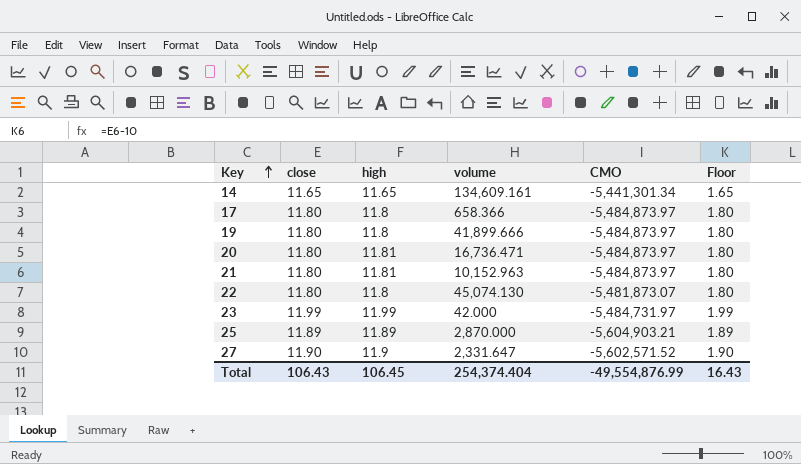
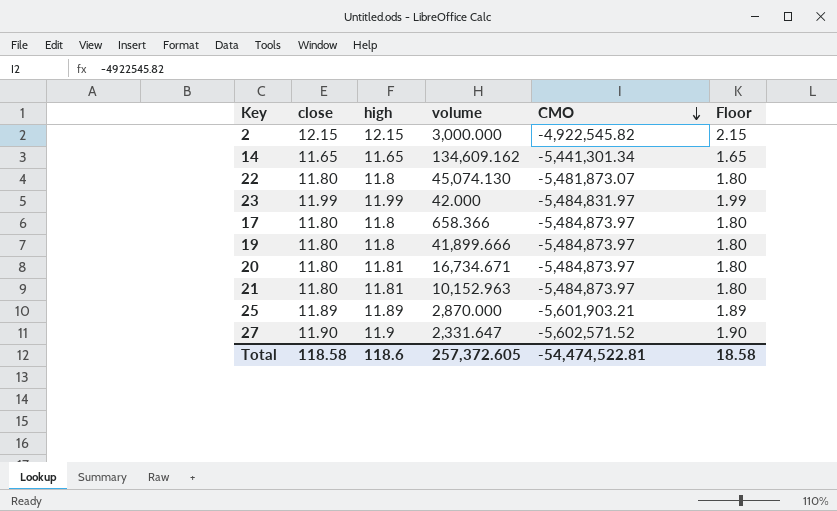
row order: Key ascending -> CMO descending
row 2: none -> 12.15 | 12.15 | 3,000.000 | -4,922,545.82 | 2.15
14 | volume: 134,609.161 -> 134,609.162
23 | CMO: -5,484,731.97 -> -5,484,831.97
20 | volume: 16,736.471 -> 16,734.671
25 | CMO: -5,604,903.21 -> -5,601,903.21
Total | close: 106.43 -> 118.58
Total | high: 106.45 -> 118.6
Total | volume: 254,374.404 -> 257,372.605
Total | CMO: -49,554,876.99 -> -54,474,522.81
Total | Floor: 16.43 -> 18.58

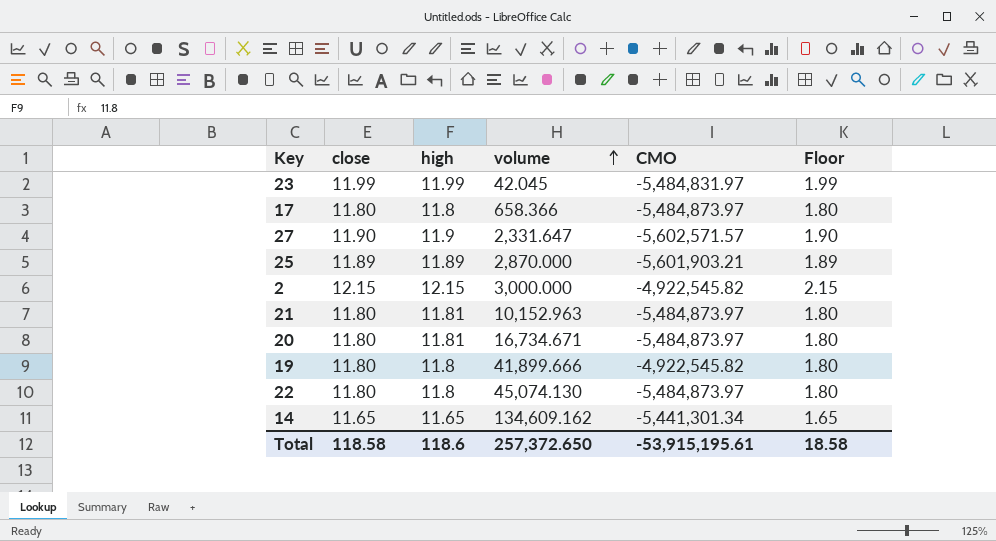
row order: CMO descending -> volume ascending
23 | volume: 42.000 -> 42.045
27 | CMO: -5,602,571.52 -> -5,602,571.57
19 | CMO: -5,484,873.97 -> -4,922,545.82
22 | CMO: -5,481,873.07 -> -5,484,873.97
Total | volume: 257,372.605 -> 257,372.650
Total | CMO: -54,474,522.81 -> -53,915,195.61

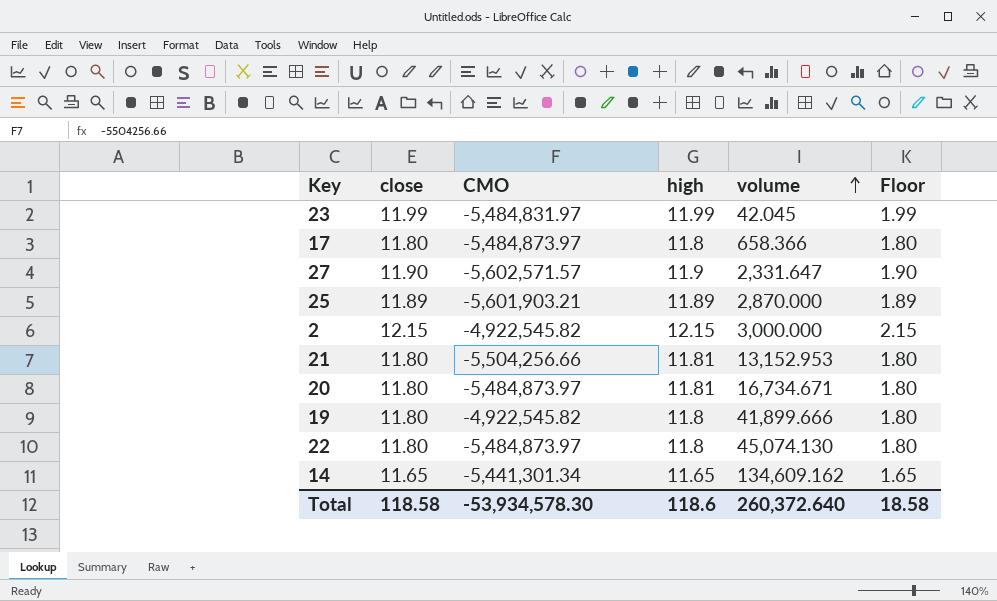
column CMO | position: 5 -> 3
21 | CMO: -5,484,873.97 -> -5,504,256.66
21 | volume: 10,152.963 -> 13,152.953
Total | CMO: -53,915,195.61 -> -53,934,578.30
Total | volume: 257,372.650 -> 260,372.640

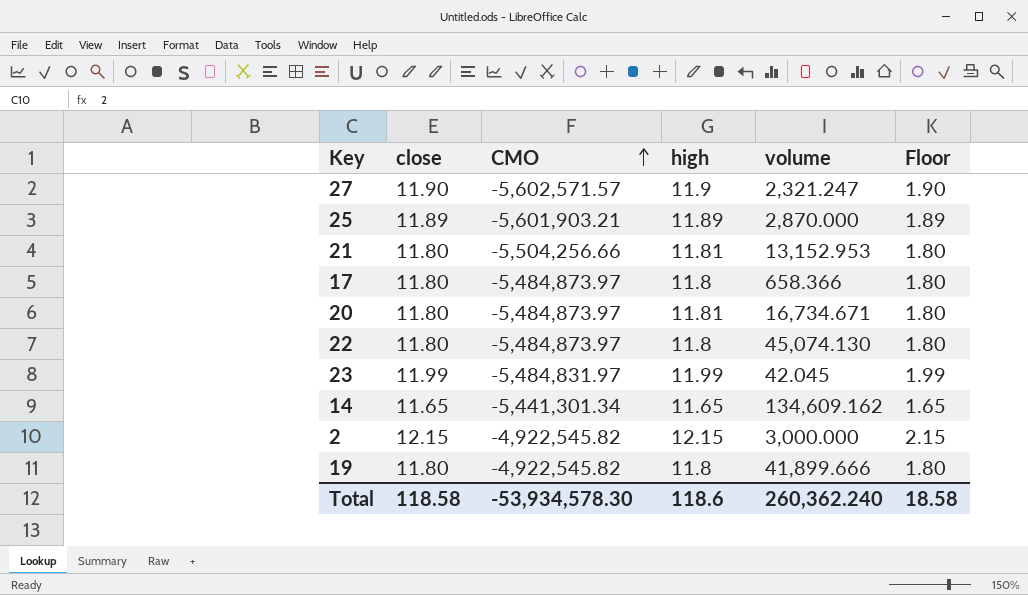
row order: volume ascending -> CMO ascending
27 | volume: 2,331.647 -> 2,321.247
Total | volume: 260,372.640 -> 260,362.240

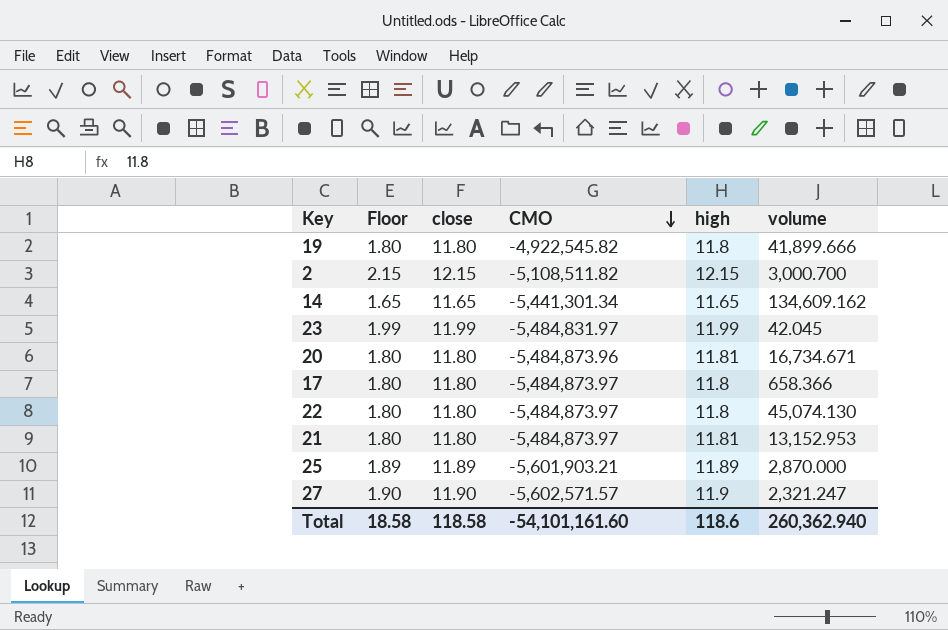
row order: CMO ascending -> CMO descending
column Floor | position: 6 -> 2
2 | CMO: -4,922,545.82 -> -5,108,511.82
2 | volume: 3,000.000 -> 3,000.700
20 | CMO: -5,484,873.97 -> -5,484,873.96
21 | CMO: -5,504,256.66 -> -5,484,873.97
Total | CMO: -53,934,578.30 -> -54,101,161.60
Total | volume: 260,362.240 -> 260,362.940

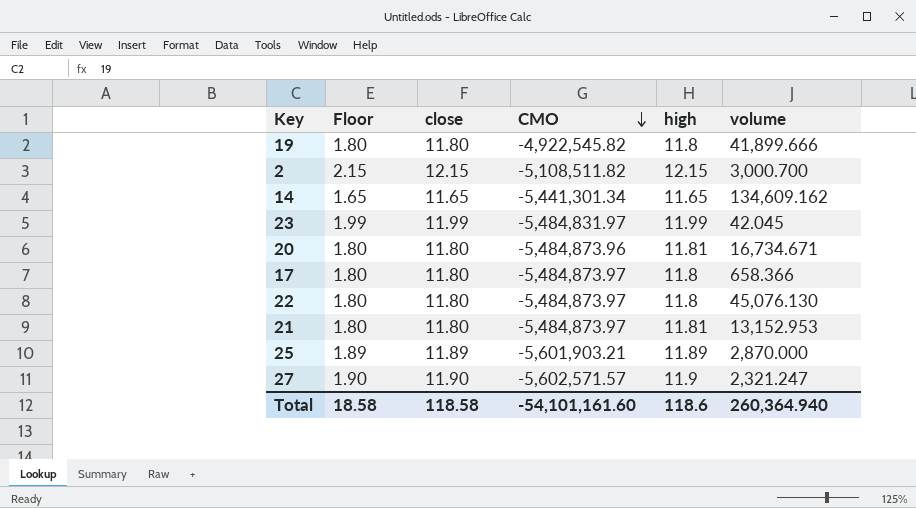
22 | volume: 45,074.130 -> 45,076.130
Total | volume: 260,362.940 -> 260,364.940

